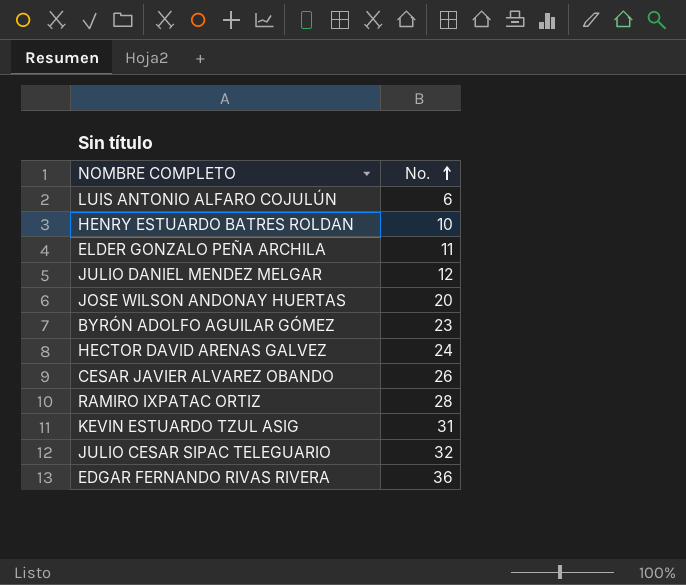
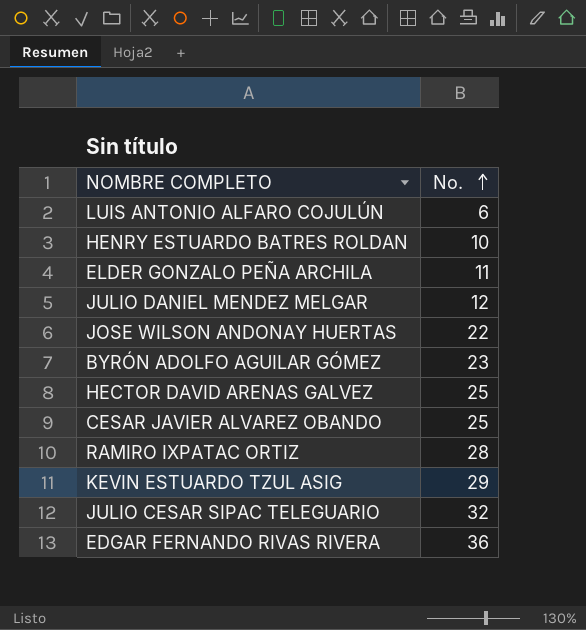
JOSE WILSON ANDONAY HUERTAS | No.: 20 -> 22
HECTOR DAVID ARENAS GALVEZ | No.: 24 -> 25
CESAR JAVIER ALVAREZ OBANDO | No.: 26 -> 25
KEVIN ESTUARDO TZUL ASIG | No.: 31 -> 29

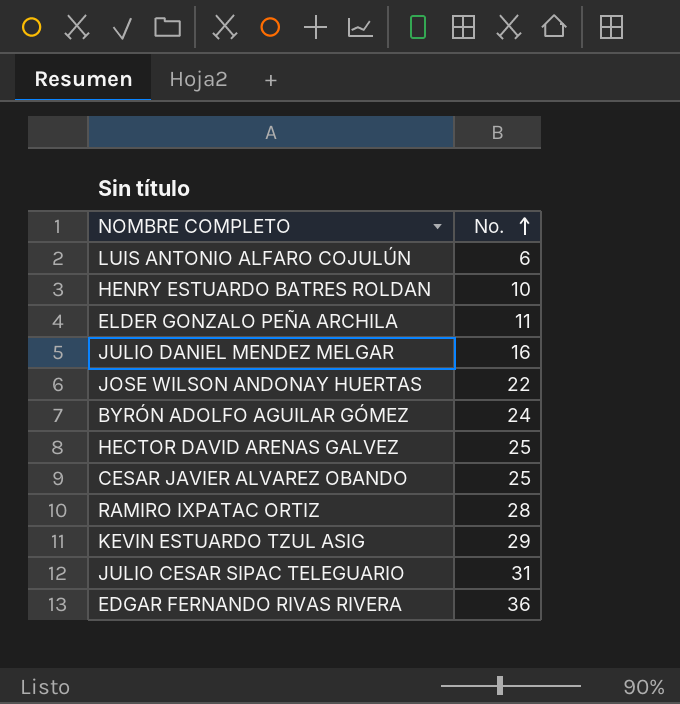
JULIO DANIEL MENDEZ MELGAR | No.: 12 -> 16
BYRÓN ADOLFO AGUILAR GÓMEZ | No.: 23 -> 24
JULIO CESAR SIPAC TELEGUARIO | No.: 32 -> 31

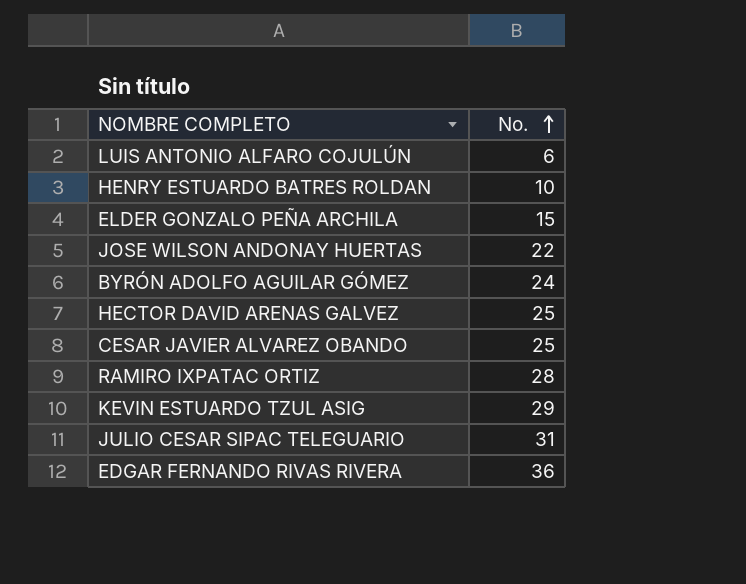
row JULIO DANIEL MENDEZ MELGAR: 16 -> none
ELDER GONZALO PEÑA ARCHILA | No.: 11 -> 15

